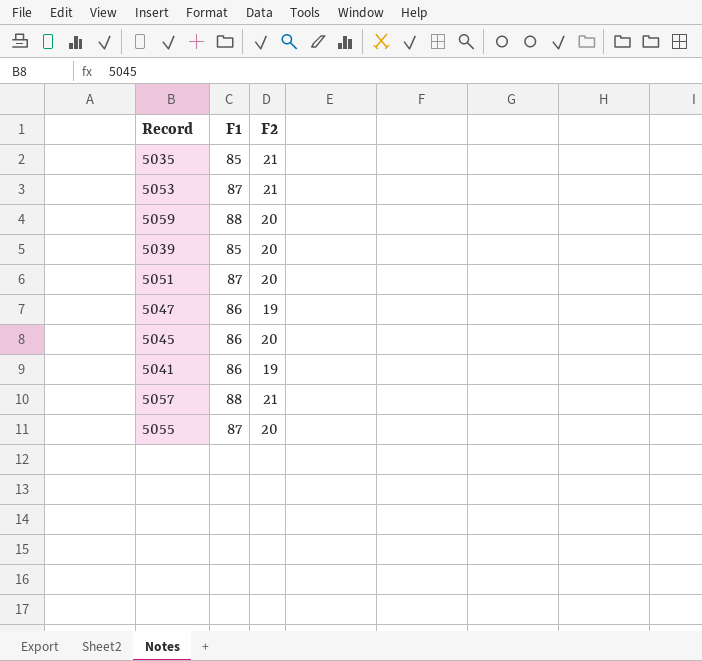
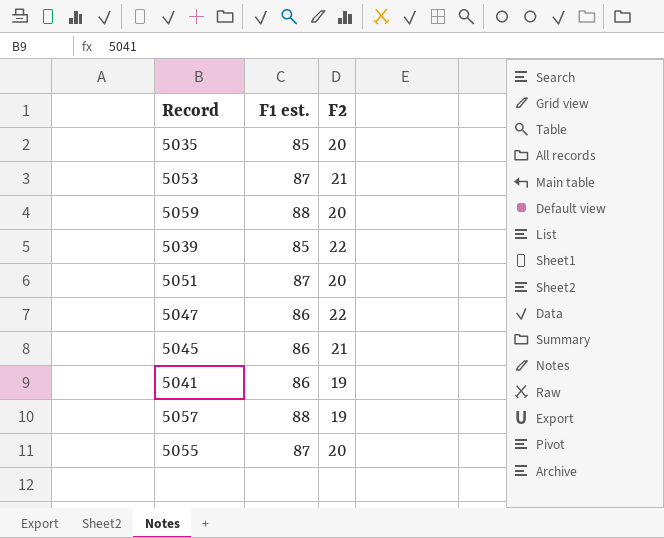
column name: F1 -> F1 est.
5035 | F2: 21 -> 20
5039 | F2: 20 -> 22
5047 | F2: 19 -> 22
5045 | F2: 20 -> 21
5057 | F2: 21 -> 19

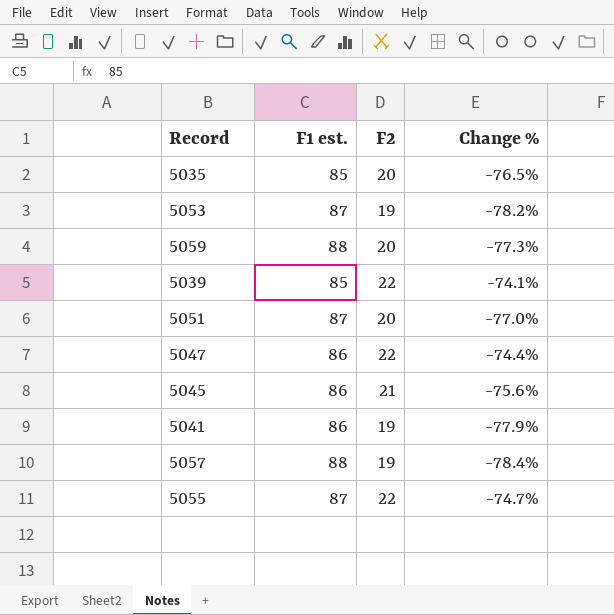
column Change % | formula: none -> ([F2] - [F1 est.]) / [F1 est.]
5053 | F2: 21 -> 19
5055 | F2: 20 -> 22

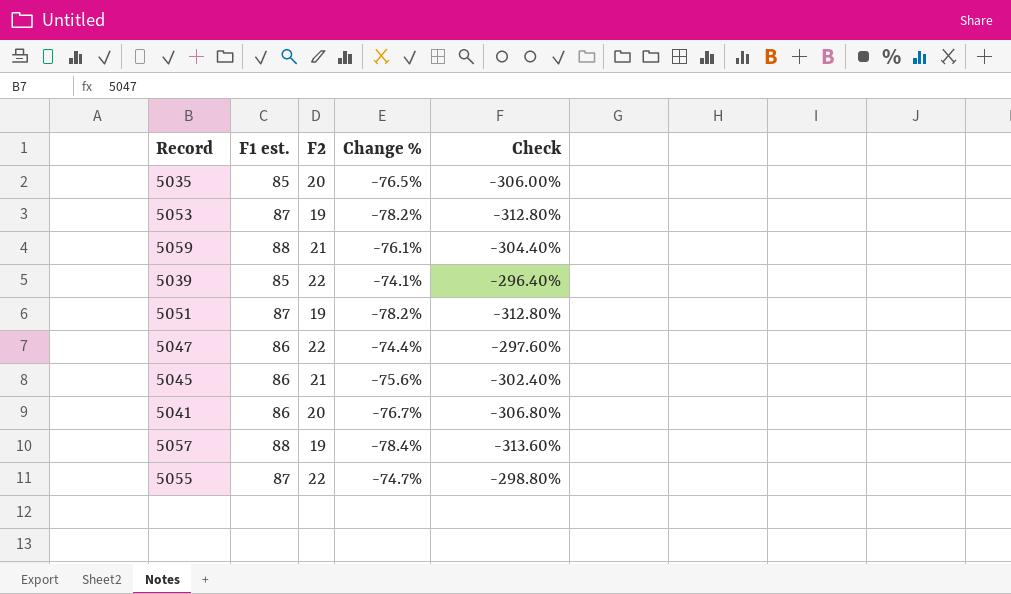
column Check | formula: none -> [Change %] * 4
5059 | F2: 20 -> 21
5059 | Change %: -77.3% -> -76.1%
5051 | F2: 20 -> 19
5051 | Change %: -77.0% -> -78.2%
5041 | F2: 19 -> 20
5041 | Change %: -77.9% -> -76.7%

